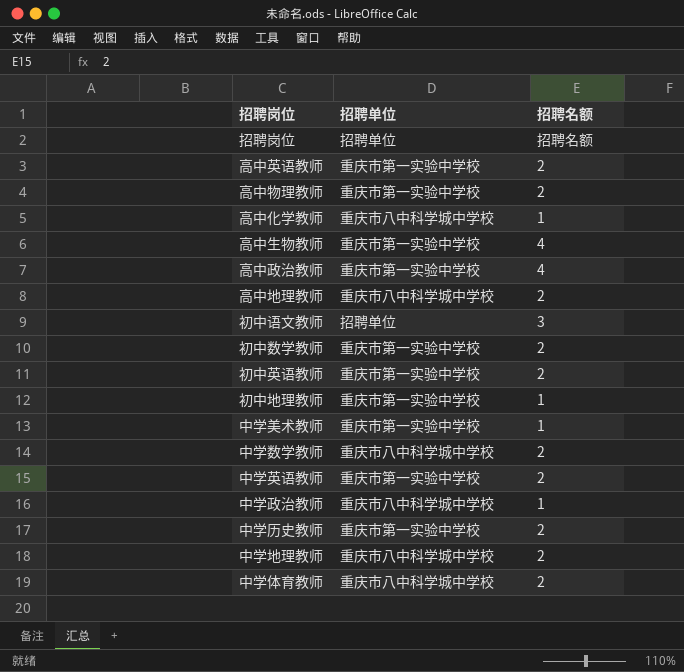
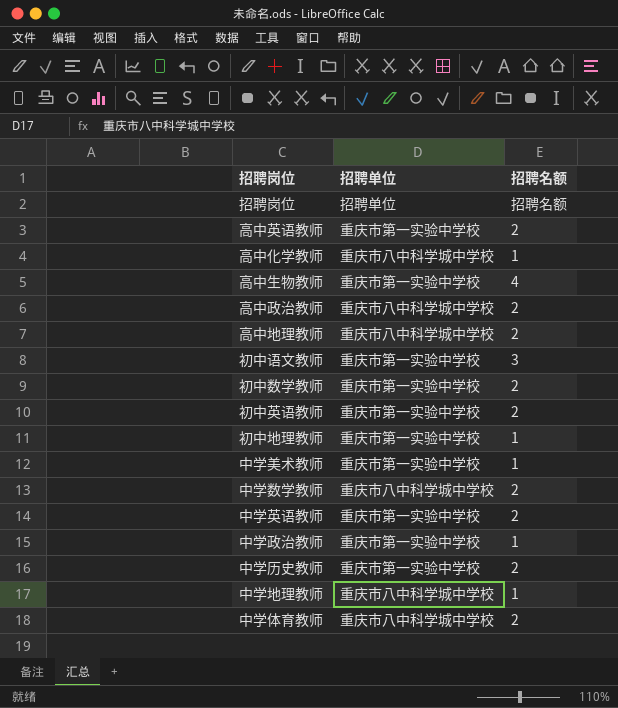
row 高中物理教师: 重庆市第一实验中学校 | 2 -> none
高中政治教师 | 招聘单位: 重庆市第一实验中学校 -> 重庆市八中科学城中学校
高中政治教师 | 招聘名额: 4 -> 2
初中语文教师 | 招聘单位: 招聘单位 -> 重庆市第一实验中学校
中学政治教师 | 招聘单位: 重庆市八中科学城中学校 -> 重庆市第一实验中学校
中学地理教师 | 招聘名额: 2 -> 1

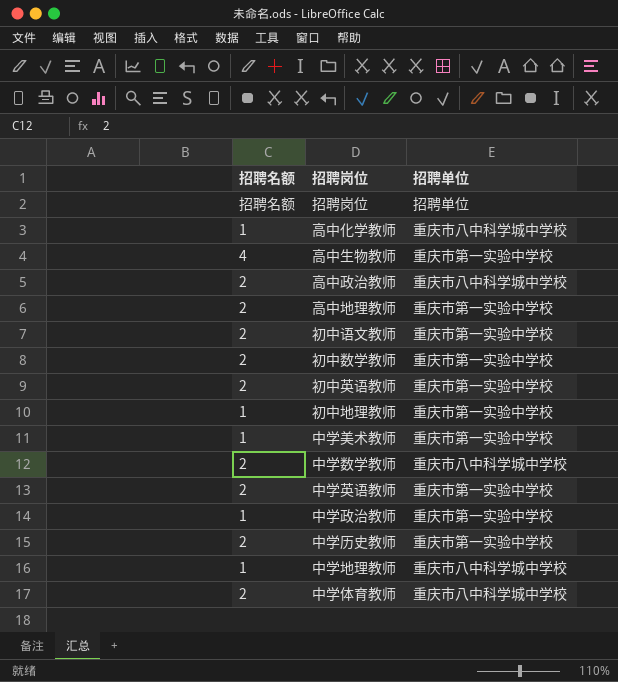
column 招聘名额 | position: 3 -> 1
row 高中英语教师: 重庆市第一实验中学校 | 2 -> none
高中地理教师 | 招聘单位: 重庆市八中科学城中学校 -> 重庆市第一实验中学校
初中语文教师 | 招聘名额: 3 -> 2

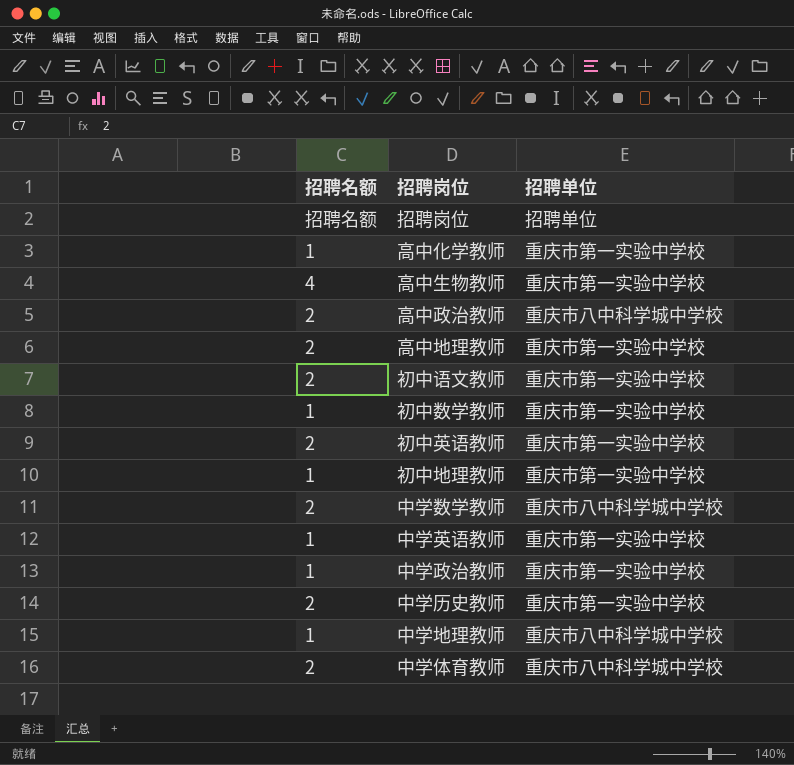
row 中学美术教师: 1 | 重庆市第一实验中学校 -> none
高中化学教师 | 招聘单位: 重庆市八中科学城中学校 -> 重庆市第一实验中学校
初中数学教师 | 招聘名额: 2 -> 1
中学英语教师 | 招聘名额: 2 -> 1

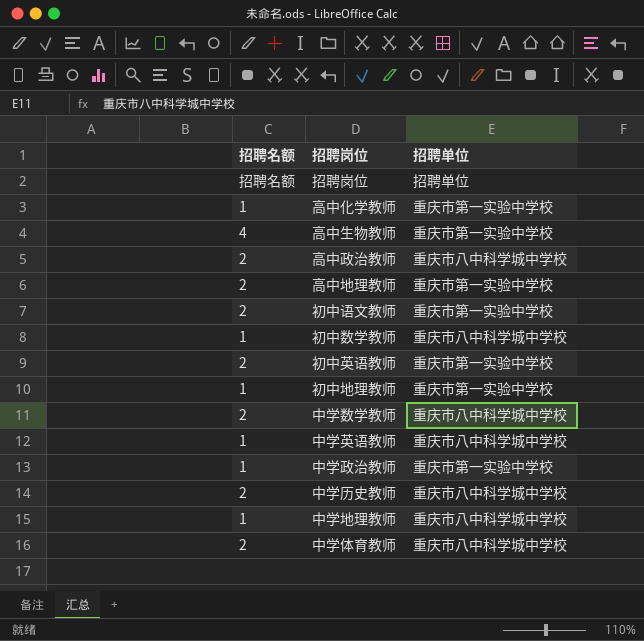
初中数学教师 | 招聘单位: 重庆市第一实验中学校 -> 重庆市八中科学城中学校
中学英语教师 | 招聘单位: 重庆市第一实验中学校 -> 重庆市八中科学城中学校
中学历史教师 | 招聘单位: 重庆市第一实验中学校 -> 重庆市八中科学城中学校

